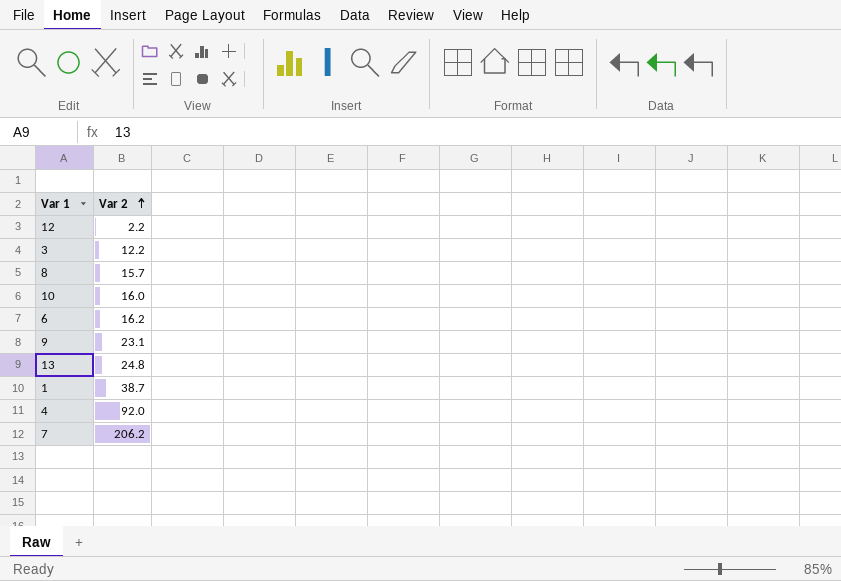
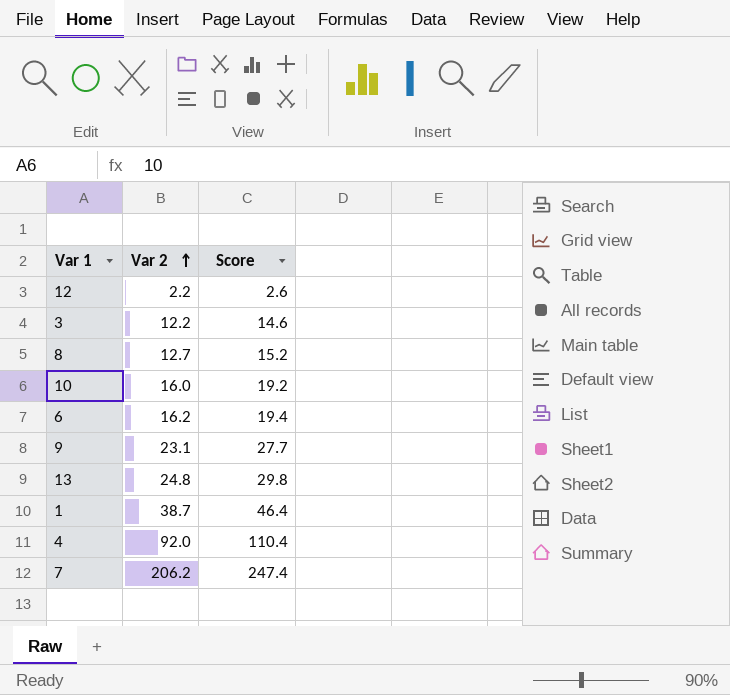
column Score | formula: none -> [Var 2] * 1.2
8 | Var 2: 15.7 -> 12.7

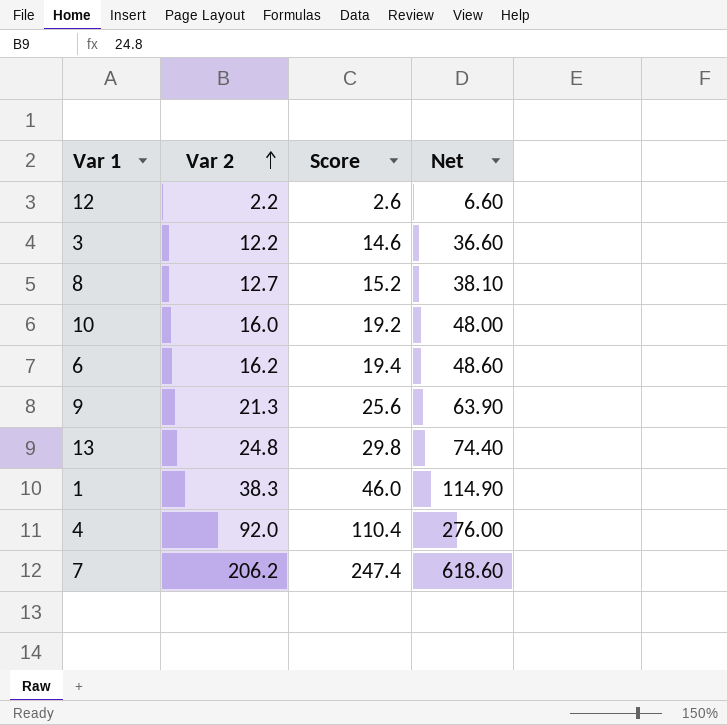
column Net | formula: none -> [Var 2] * 3
9 | Var 2: 23.1 -> 21.3
9 | Score: 27.7 -> 25.6
1 | Var 2: 38.7 -> 38.3
1 | Score: 46.4 -> 46.0

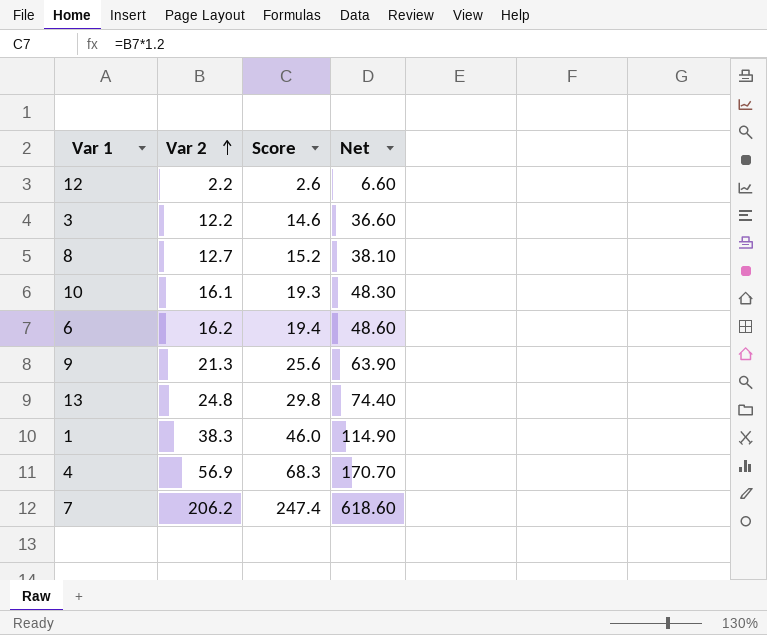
10 | Var 2: 16.0 -> 16.1
10 | Score: 19.2 -> 19.3
10 | Net: 48.00 -> 48.30
4 | Var 2: 92.0 -> 56.9
4 | Score: 110.4 -> 68.3
4 | Net: 276.00 -> 170.70

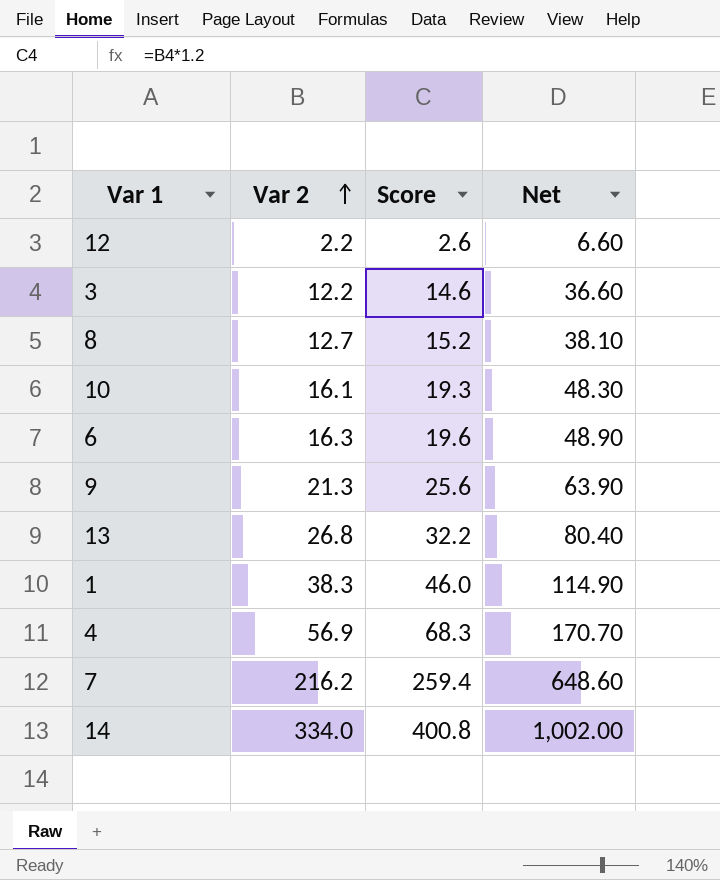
6 | Var 2: 16.2 -> 16.3
6 | Score: 19.4 -> 19.6
6 | Net: 48.60 -> 48.90
13 | Var 2: 24.8 -> 26.8
13 | Score: 29.8 -> 32.2
13 | Net: 74.40 -> 80.40
7 | Var 2: 206.2 -> 216.2
7 | Score: 247.4 -> 259.4
7 | Net: 618.60 -> 648.60
row 14: none -> 334.0 | 400.8 | 1,002.00

